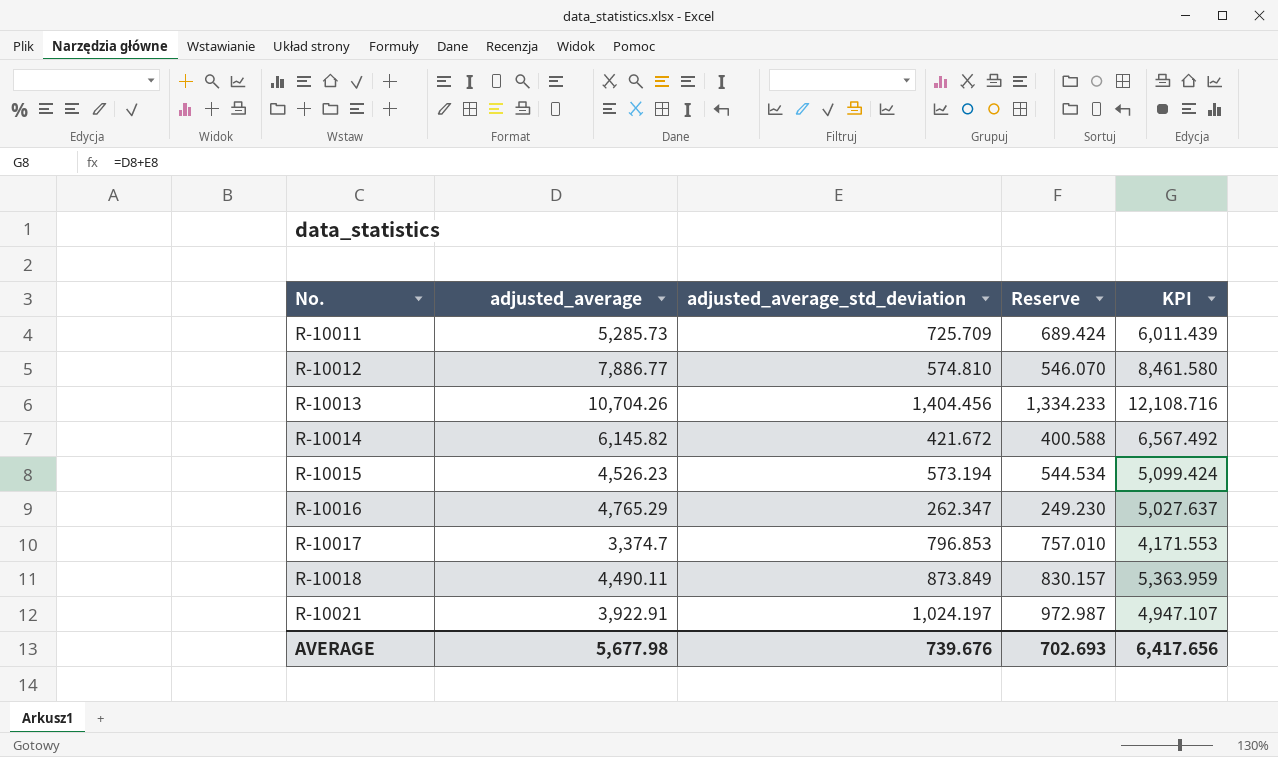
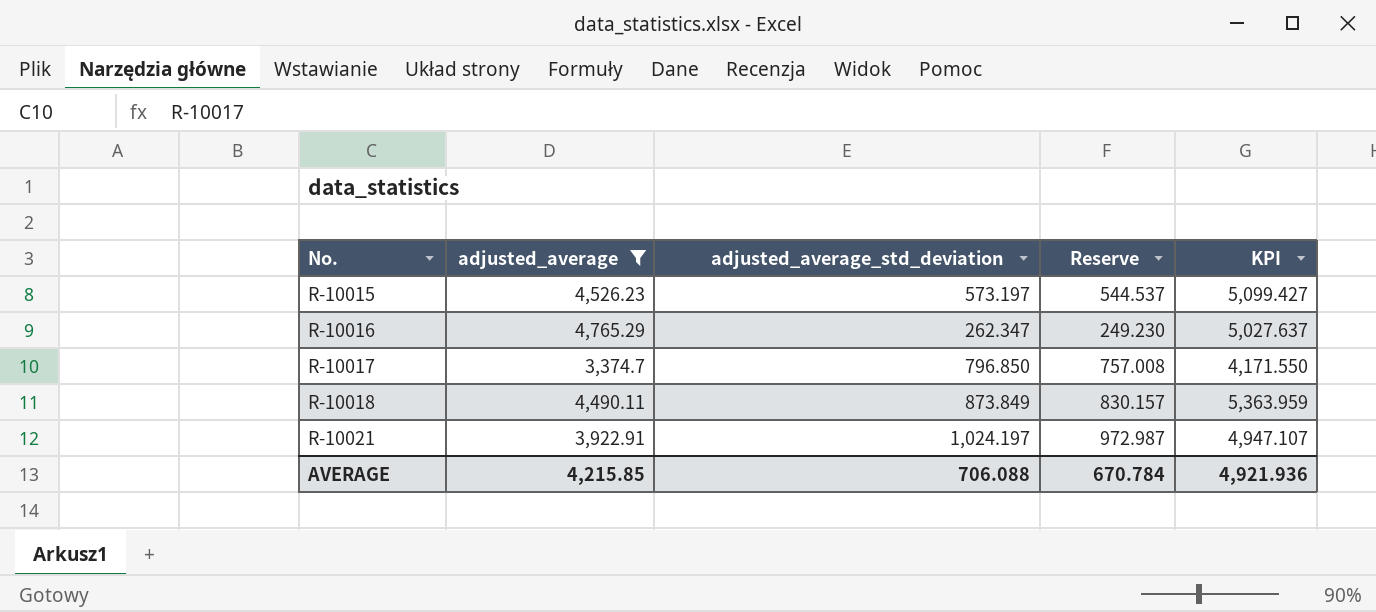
filter: none -> adjusted_average <= 4,765.29
R-10015 | adjusted_average_std_deviation: 573.194 -> 573.197
R-10015 | Reserve: 544.534 -> 544.537
R-10015 | KPI: 5,099.424 -> 5,099.427
R-10017 | adjusted_average_std_deviation: 796.853 -> 796.850
R-10017 | Reserve: 757.010 -> 757.008
R-10017 | KPI: 4,171.553 -> 4,171.550
AVERAGE | adjusted_average: 5,677.98 -> 4,215.85
AVERAGE | adjusted_average_std_deviation: 739.676 -> 706.088
AVERAGE | Reserve: 702.693 -> 670.784
AVERAGE | KPI: 6,417.656 -> 4,921.936

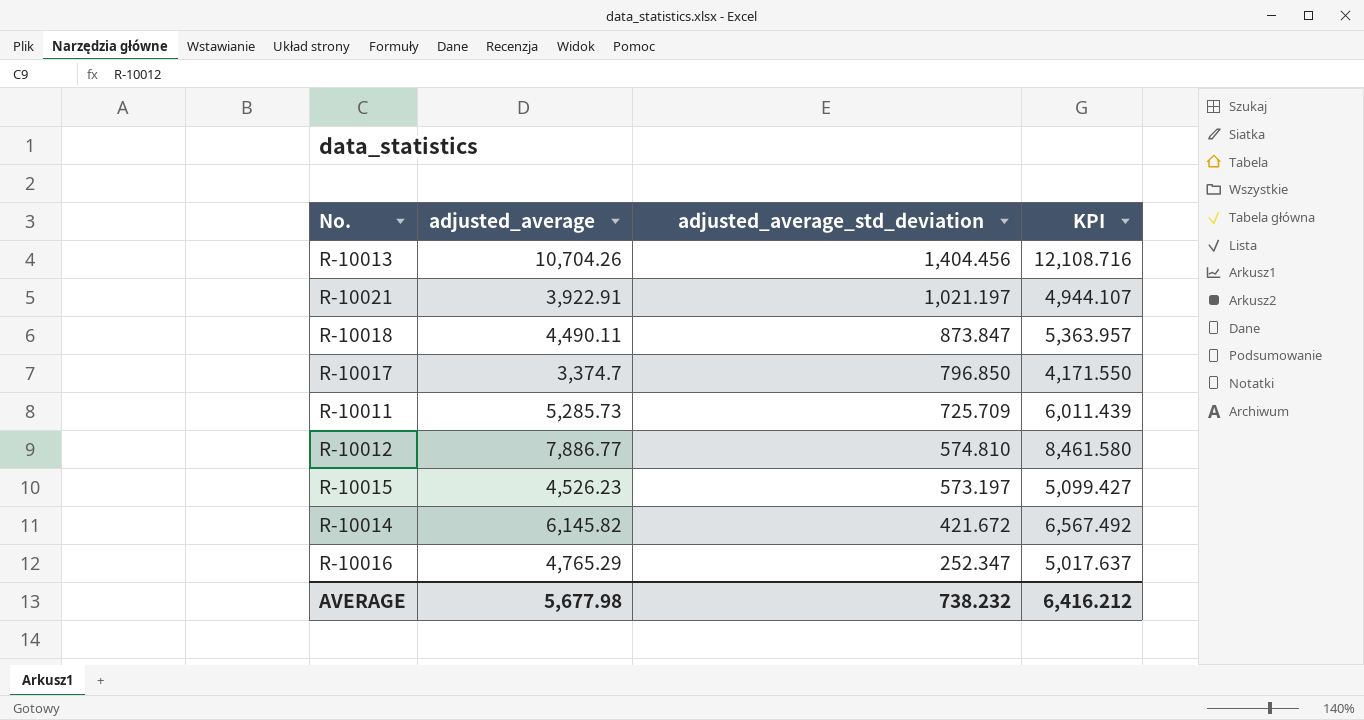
filter: adjusted_average <= 4,765.29 -> none
row order: No. ascending -> adjusted_average_std_deviation descending
column Reserve | formula: [adjusted_average_std_deviation] * 0.95 -> none
R-10021 | adjusted_average_std_deviation: 1,024.197 -> 1,021.197
R-10021 | KPI: 4,947.107 -> 4,944.107
R-10018 | adjusted_average_std_deviation: 873.849 -> 873.847
R-10018 | KPI: 5,363.959 -> 5,363.957
R-10016 | adjusted_average_std_deviation: 262.347 -> 252.347
R-10016 | KPI: 5,027.637 -> 5,017.637
AVERAGE | adjusted_average: 4,215.85 -> 5,677.98
AVERAGE | adjusted_average_std_deviation: 706.088 -> 738.232
AVERAGE | KPI: 4,921.936 -> 6,416.212

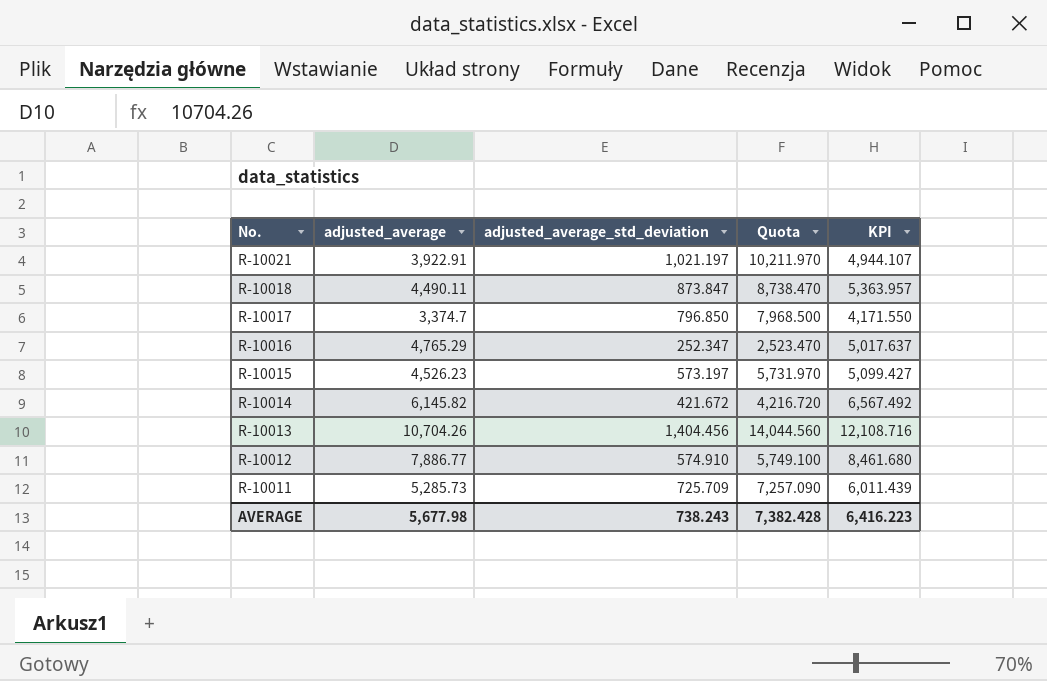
row order: adjusted_average_std_deviation descending -> No. descending
column Quota | formula: none -> [adjusted_average_std_deviation] * 10
R-10012 | adjusted_average_std_deviation: 574.810 -> 574.910
R-10012 | KPI: 8,461.580 -> 8,461.680
AVERAGE | adjusted_average_std_deviation: 738.232 -> 738.243
AVERAGE | KPI: 6,416.212 -> 6,416.223

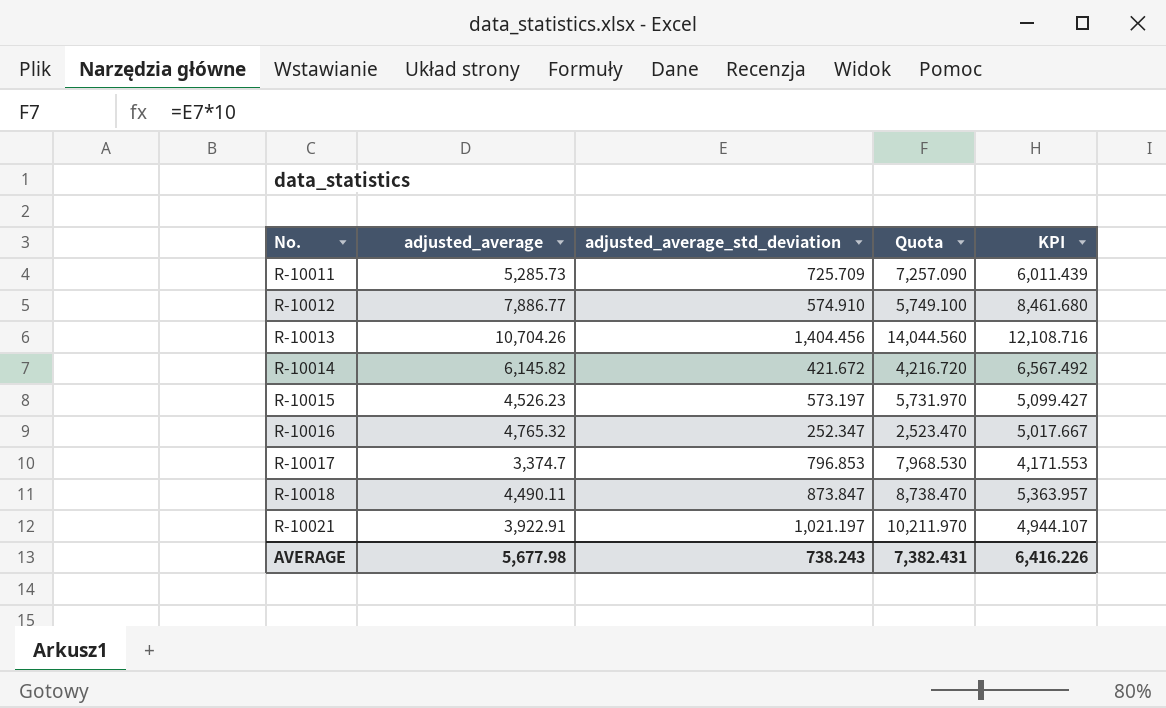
row order: No. descending -> No. ascending
R-10016 | adjusted_average: 4,765.29 -> 4,765.32
R-10016 | KPI: 5,017.637 -> 5,017.667
R-10017 | adjusted_average_std_deviation: 796.850 -> 796.853
R-10017 | Quota: 7,968.500 -> 7,968.530
R-10017 | KPI: 4,171.550 -> 4,171.553
AVERAGE | Quota: 7,382.428 -> 7,382.431
AVERAGE | KPI: 6,416.223 -> 6,416.226

